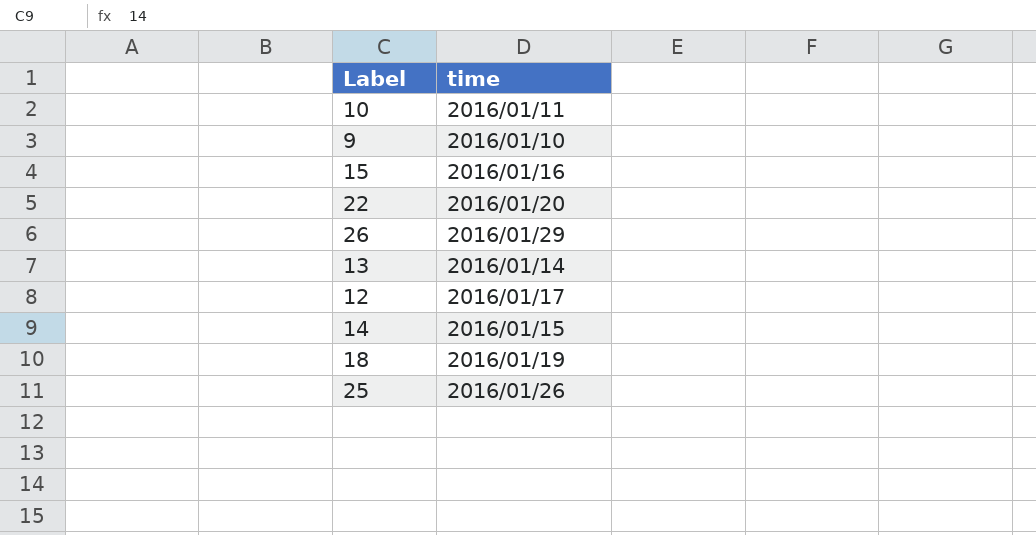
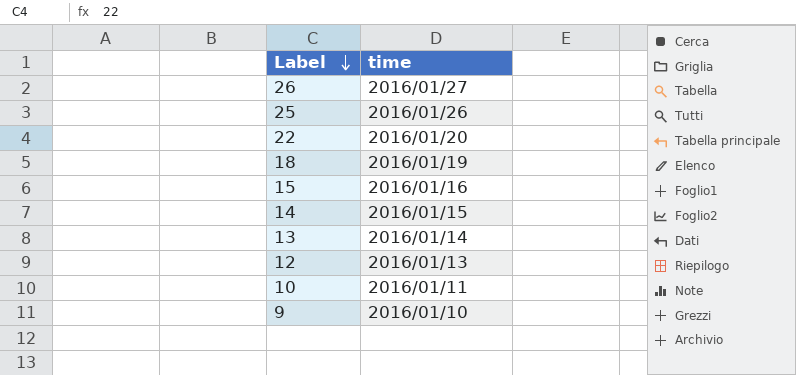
row order: none -> Label descending
26 | time: 2016/01/29 -> 2016/01/27
12 | time: 2016/01/17 -> 2016/01/13

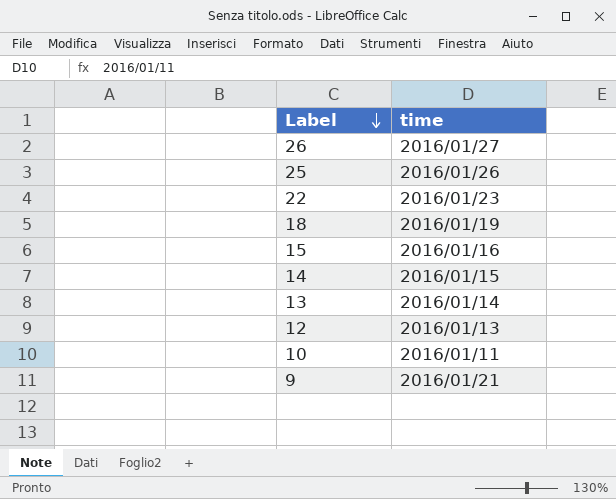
22 | time: 2016/01/20 -> 2016/01/23
9 | time: 2016/01/10 -> 2016/01/21

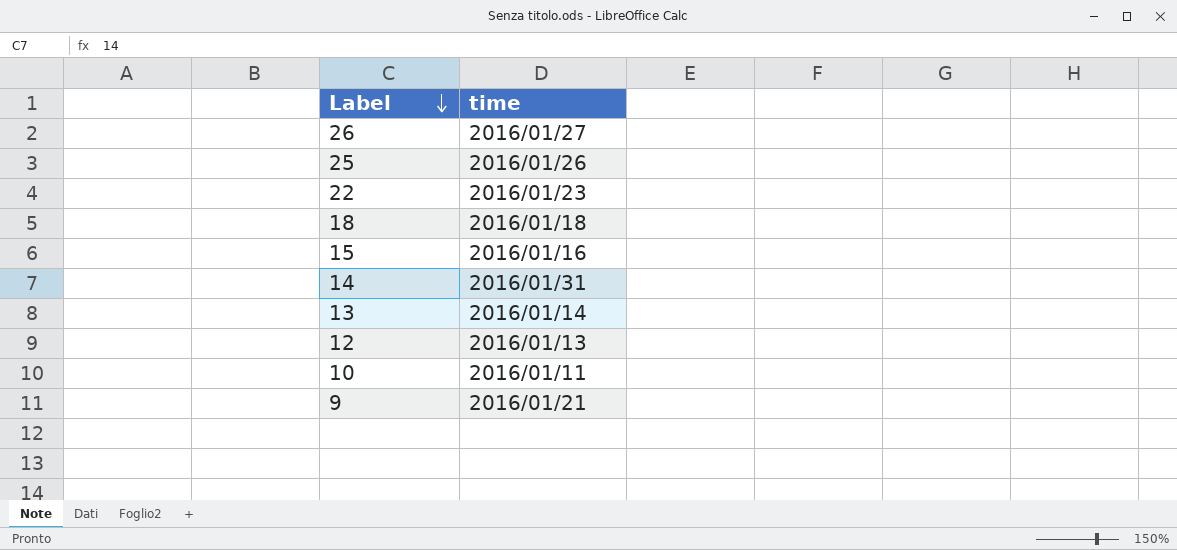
18 | time: 2016/01/19 -> 2016/01/18
14 | time: 2016/01/15 -> 2016/01/31

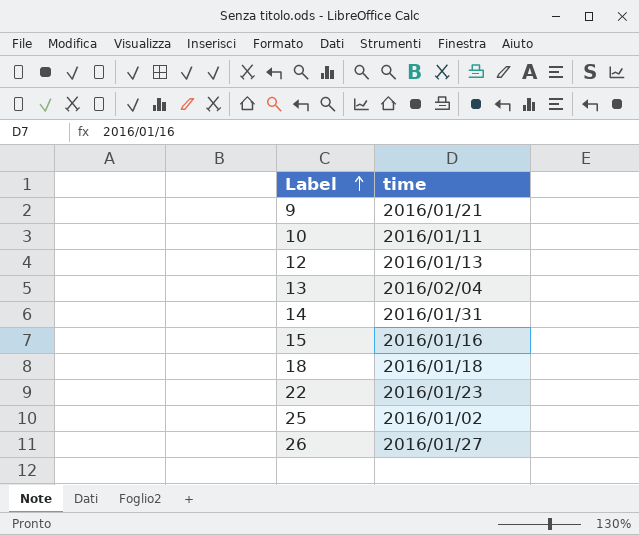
row order: Label descending -> Label ascending
13 | time: 2016/01/14 -> 2016/02/04
25 | time: 2016/01/26 -> 2016/01/02

